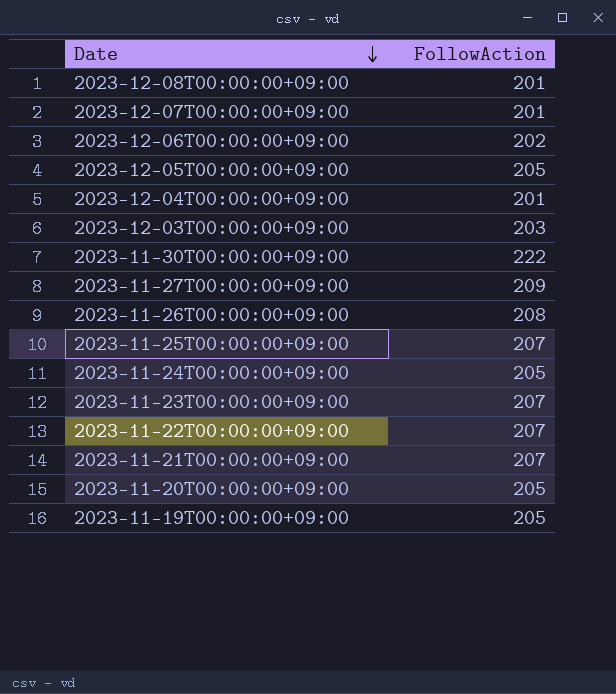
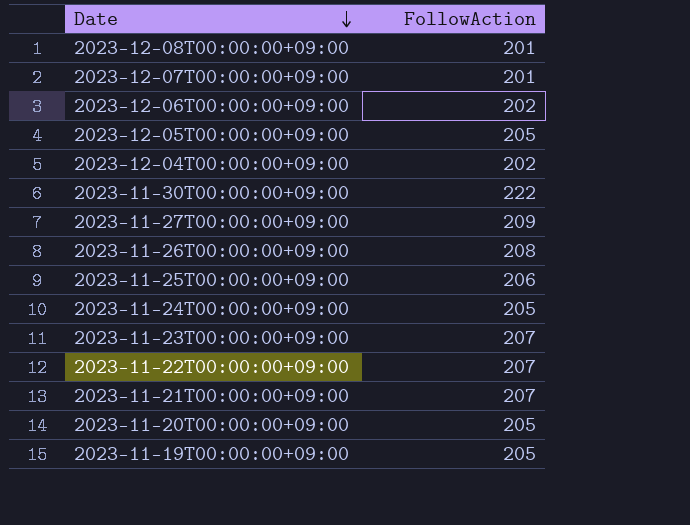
row 2023-12-03T00:00:00+09:00: 203 -> none
2023-12-04T00:00:00+09:00 | FollowAction: 201 -> 202
2023-11-25T00:00:00+09:00 | FollowAction: 207 -> 206

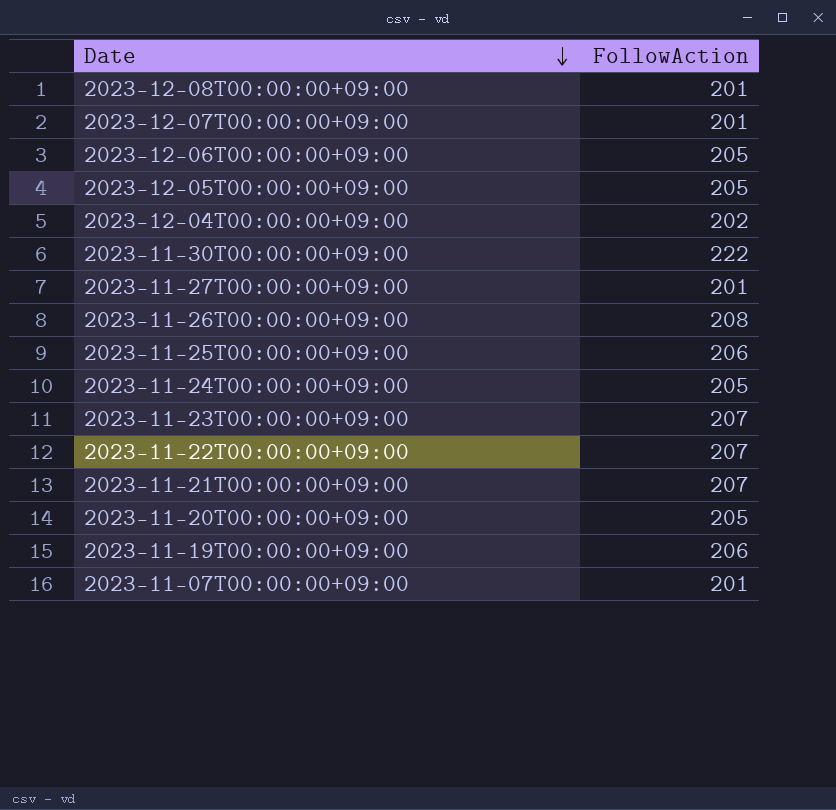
2023-12-06T00:00:00+09:00 | FollowAction: 202 -> 205
2023-11-27T00:00:00+09:00 | FollowAction: 209 -> 201
2023-11-19T00:00:00+09:00 | FollowAction: 205 -> 206
row 2023-11-07T00:00:00+09:00: none -> 201

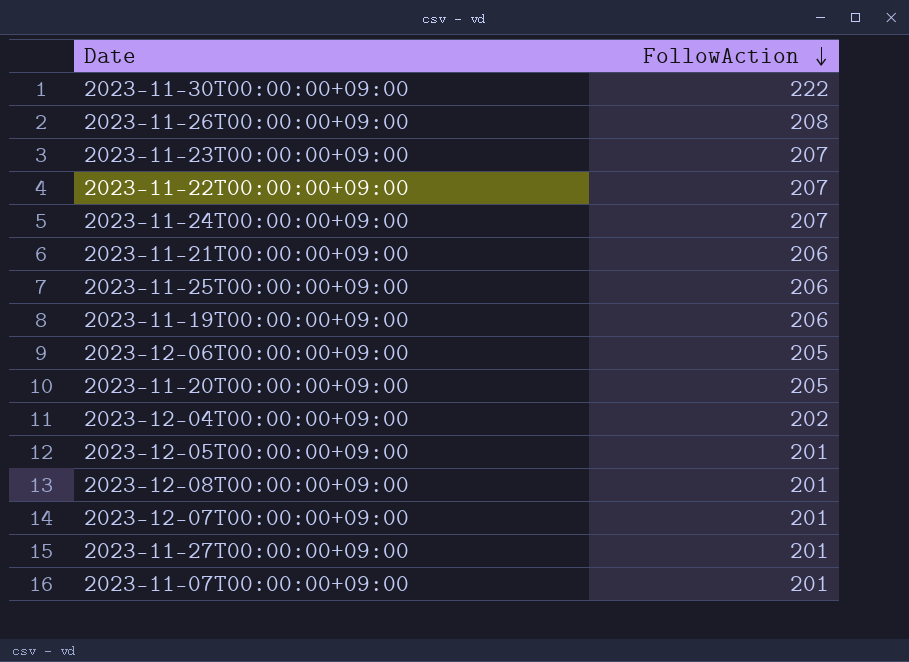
row order: Date descending -> FollowAction descending
2023-11-24T00:00:00+09:00 | FollowAction: 205 -> 207
2023-11-21T00:00:00+09:00 | FollowAction: 207 -> 206
2023-12-05T00:00:00+09:00 | FollowAction: 205 -> 201

